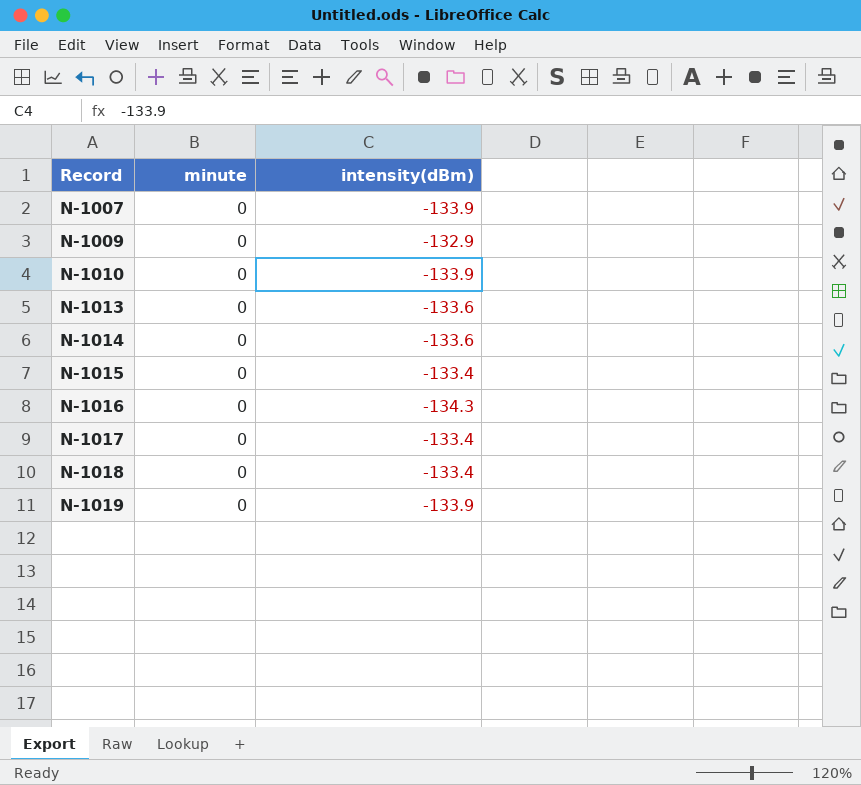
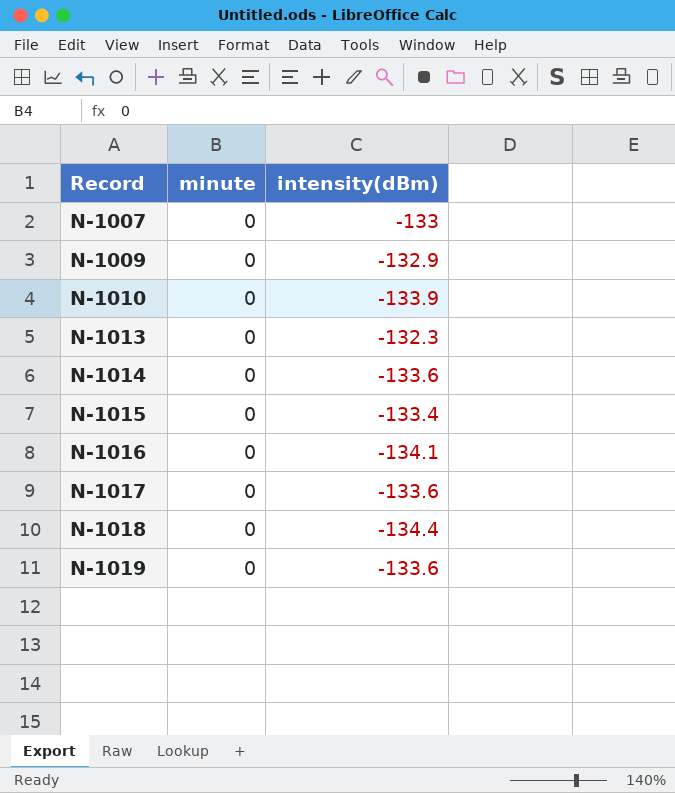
N-1007 | intensity(dBm): -133.9 -> -133
N-1013 | intensity(dBm): -133.6 -> -132.3
N-1016 | intensity(dBm): -134.3 -> -134.1
N-1017 | intensity(dBm): -133.4 -> -133.6
N-1018 | intensity(dBm): -133.4 -> -134.4
N-1019 | intensity(dBm): -133.9 -> -133.6

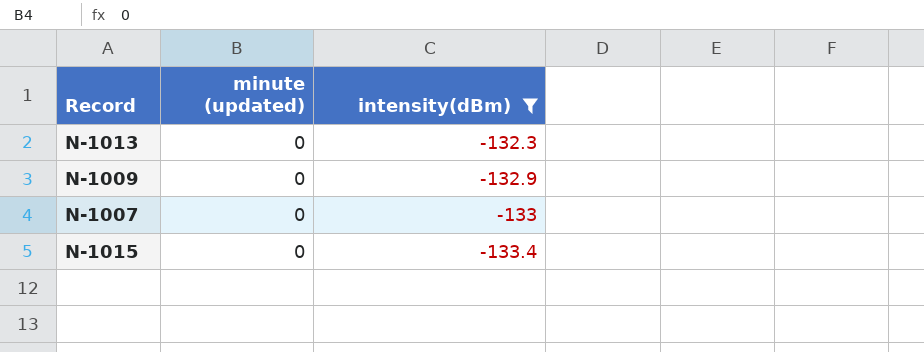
filter: none -> intensity(dBm) >= -133.4
row order: Record ascending -> intensity(dBm) descending
column name: minute -> minute (updated)

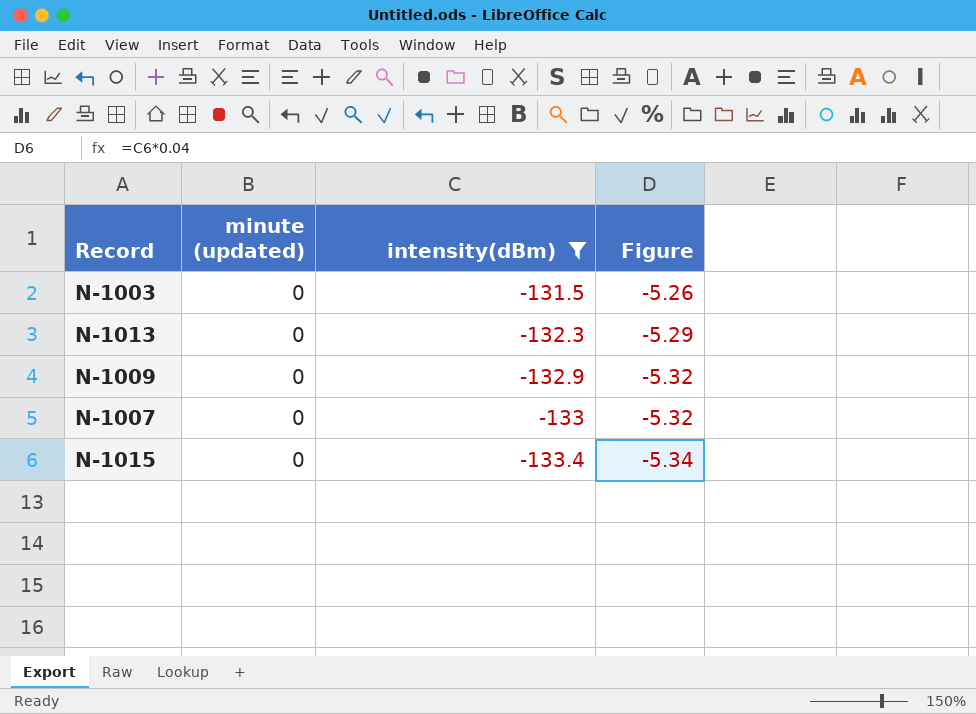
column Figure | formula: none -> [intensity(dBm)] * 0.04
row N-1003: none -> 0 | -131.5 | -5.26

